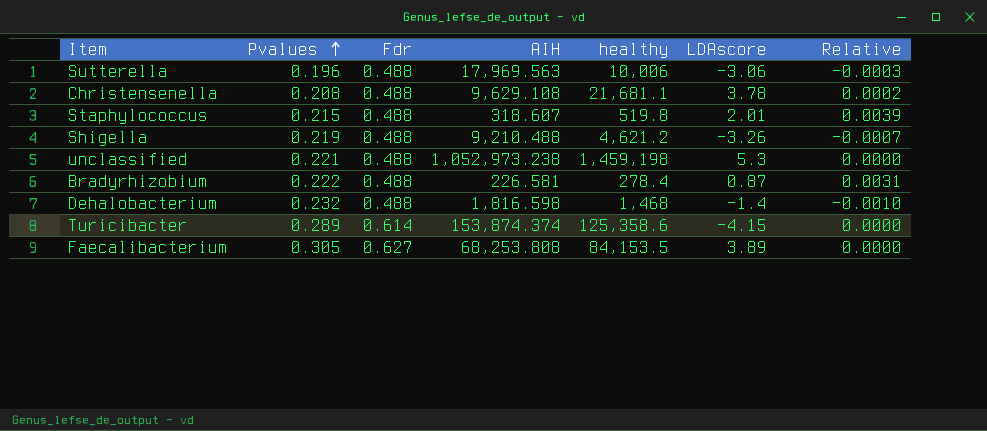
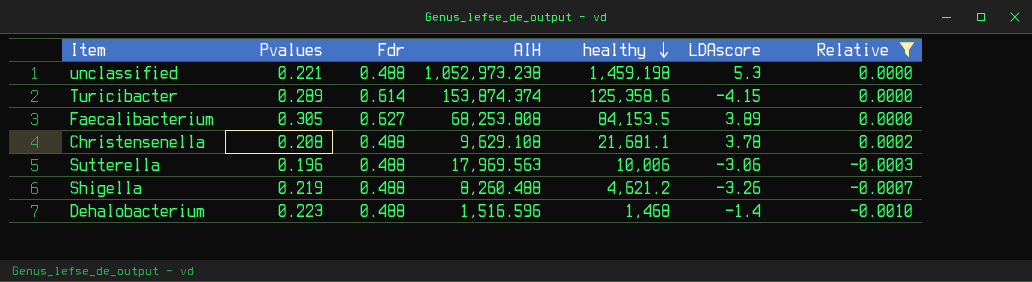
filter: none -> Relative <= 0.0002
row order: Pvalues ascending -> healthy descending
Shigella | AIH: 9,210.488 -> 8,260.488
Dehalobacterium | Pvalues: 0.232 -> 0.223
Dehalobacterium | AIH: 1,816.598 -> 1,516.596

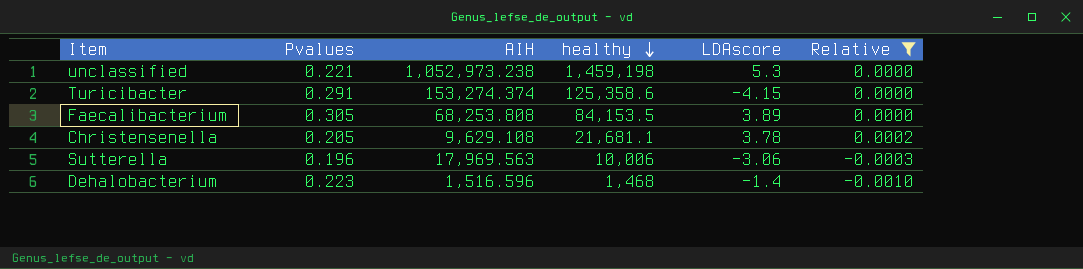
column Fdr | position: 3 -> none
row Shigella: 0.219 | 0.488 | 8,260.488 | 4,621.2 | -3.26 | -0.0007 -> none
Turicibacter | Pvalues: 0.289 -> 0.291
Turicibacter | AIH: 153,874.374 -> 153,274.374
Christensenella | Pvalues: 0.208 -> 0.205

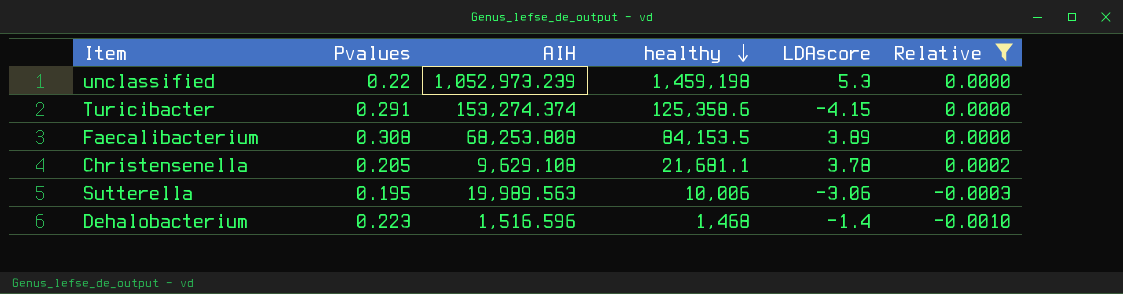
unclassified | Pvalues: 0.221 -> 0.22
unclassified | AIH: 1,052,973.238 -> 1,052,973.239
Faecalibacterium | Pvalues: 0.305 -> 0.308
Sutterella | Pvalues: 0.196 -> 0.195
Sutterella | AIH: 17,969.563 -> 19,989.563

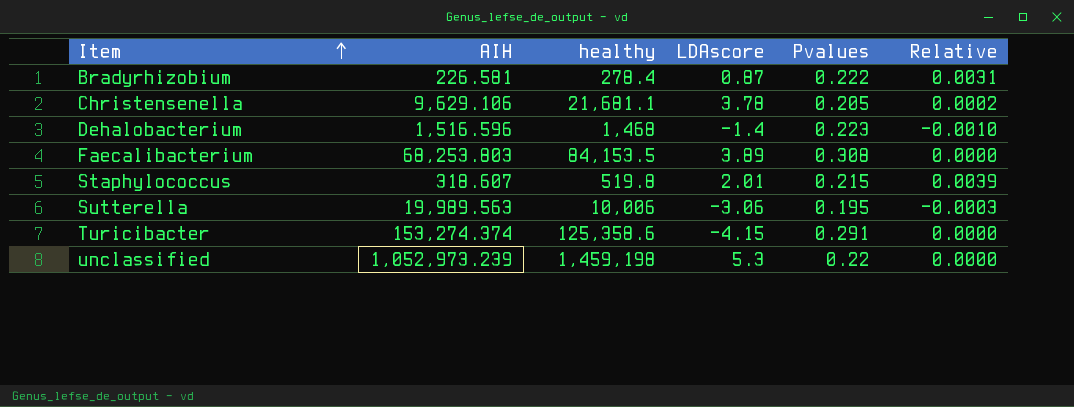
filter: Relative <= 0.0002 -> none
row order: healthy descending -> Item ascending
column Pvalues | position: 2 -> 5
Christensenella | AIH: 9,629.108 -> 9,629.106
Faecalibacterium | AIH: 68,253.808 -> 68,253.803

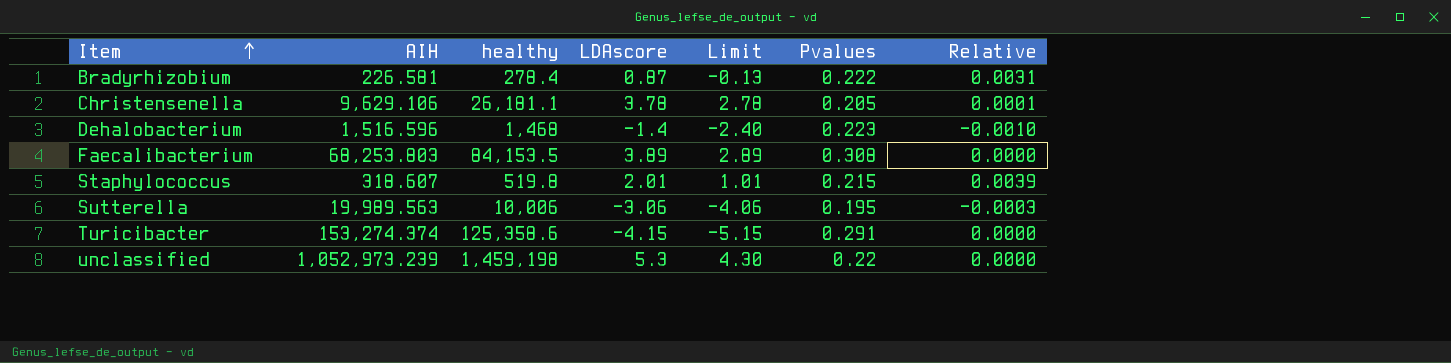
column Limit | formula: none -> [LDAscore] - 1
Christensenella | healthy: 21,681.1 -> 26,181.1
Christensenella | Relative: 0.0002 -> 0.0001

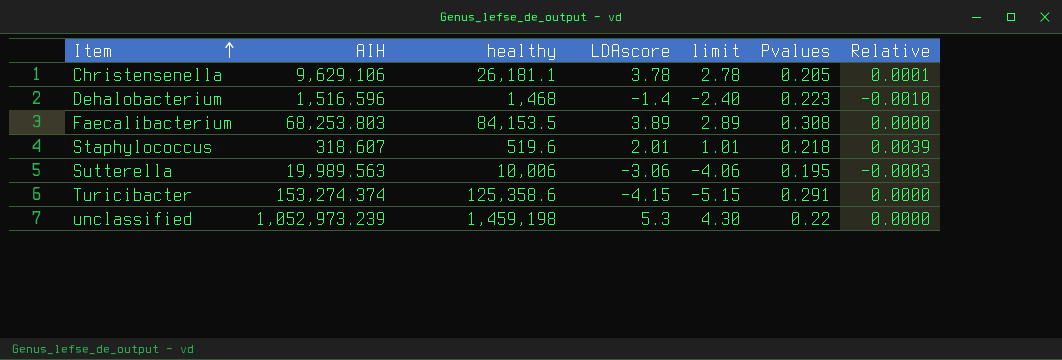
column name: Limit -> limit
row Bradyrhizobium: 226.581 | 278.4 | 0.87 | -0.13 | 0.222 | 0.0031 -> none
Staphylococcus | healthy: 519.8 -> 519.6
Staphylococcus | Pvalues: 0.215 -> 0.218

